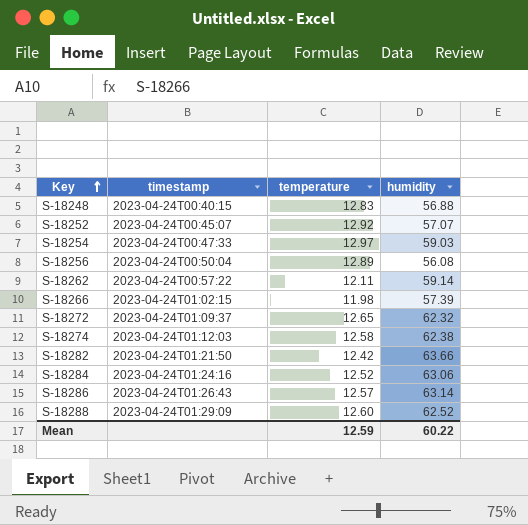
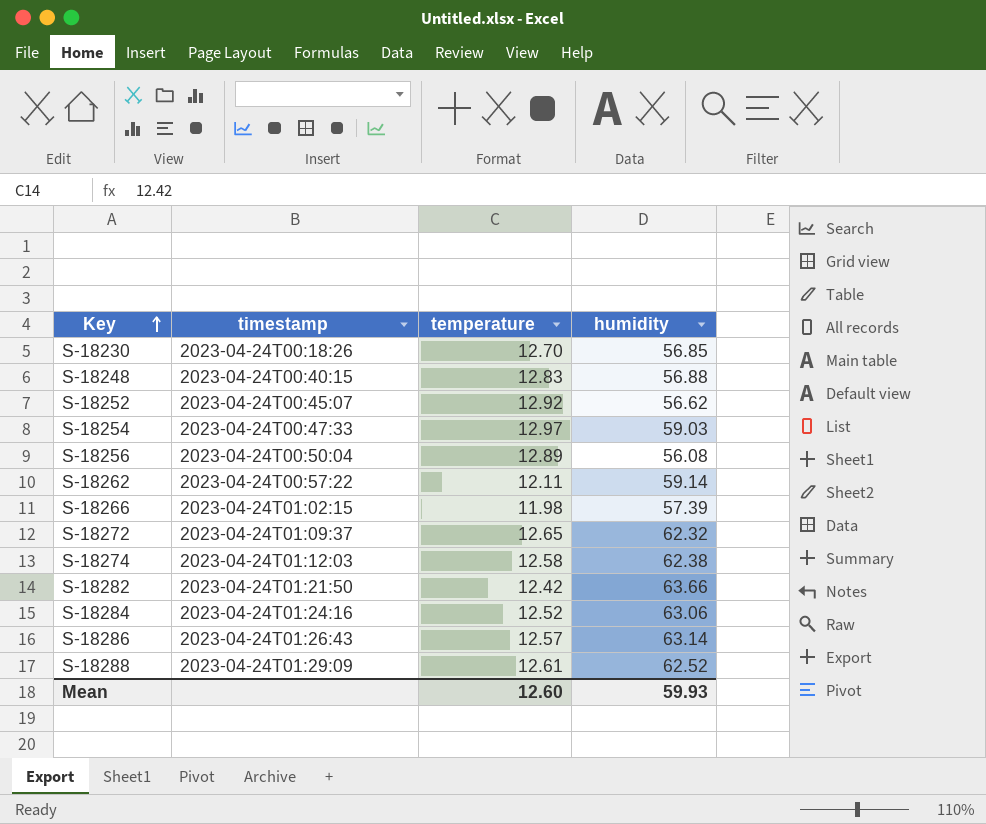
row S-18230: none -> 2023-04-24T00:18:26 | 12.70 | 56.85
S-18252 | humidity: 57.07 -> 56.62
S-18288 | temperature: 12.60 -> 12.61
Mean | temperature: 12.59 -> 12.60
Mean | humidity: 60.22 -> 59.93

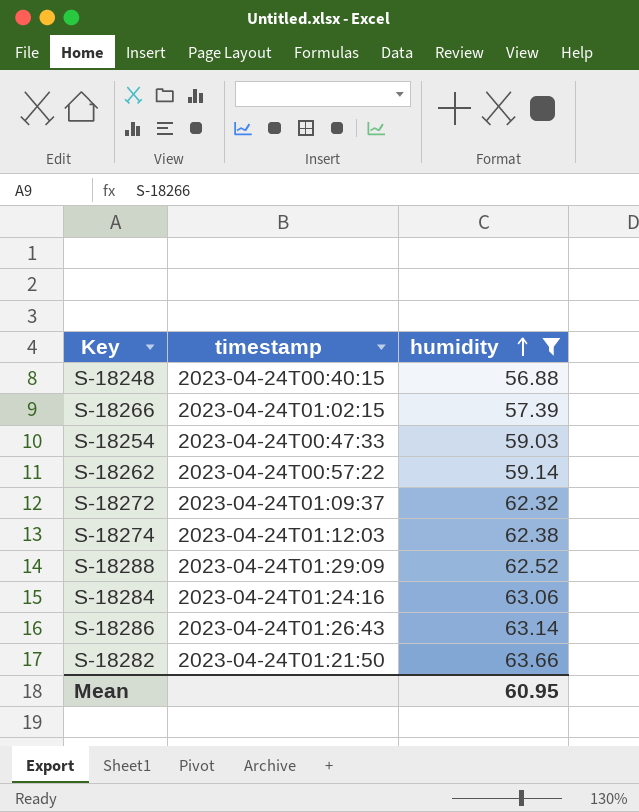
filter: none -> humidity >= 56.88
row order: Key ascending -> humidity ascending
column temperature | position: 3 -> none
Mean | humidity: 59.93 -> 60.95

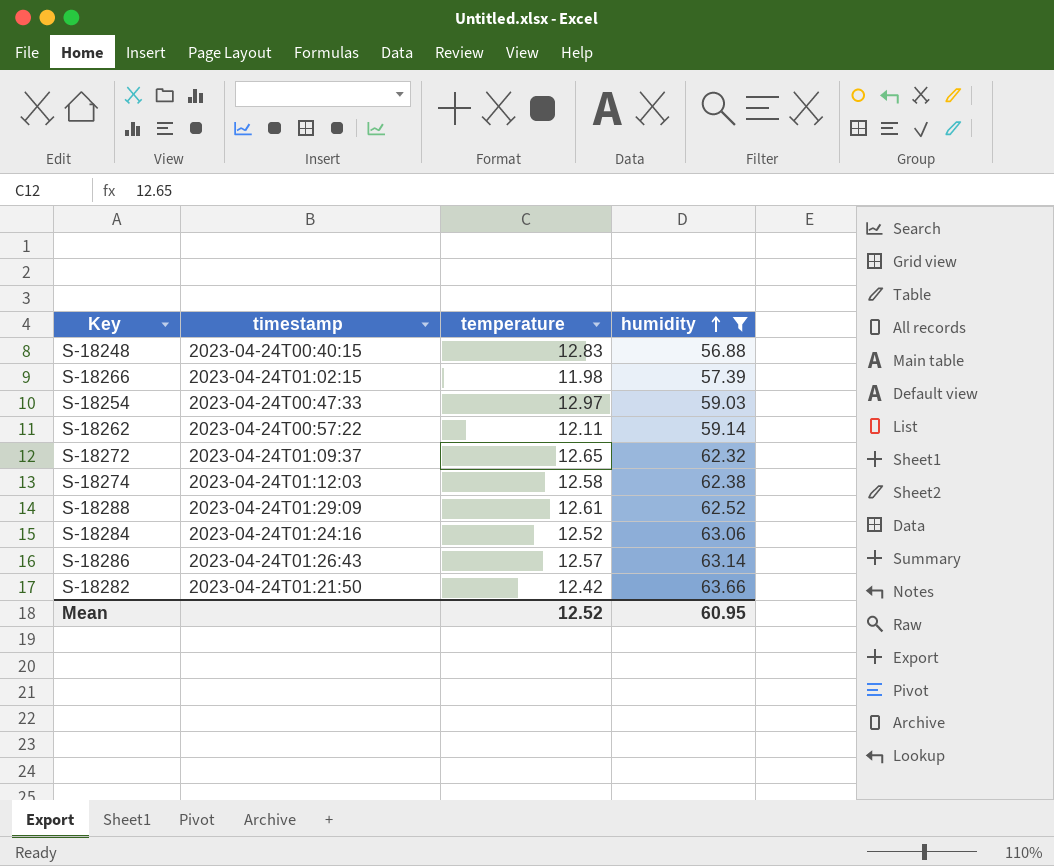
column temperature | position: none -> 3

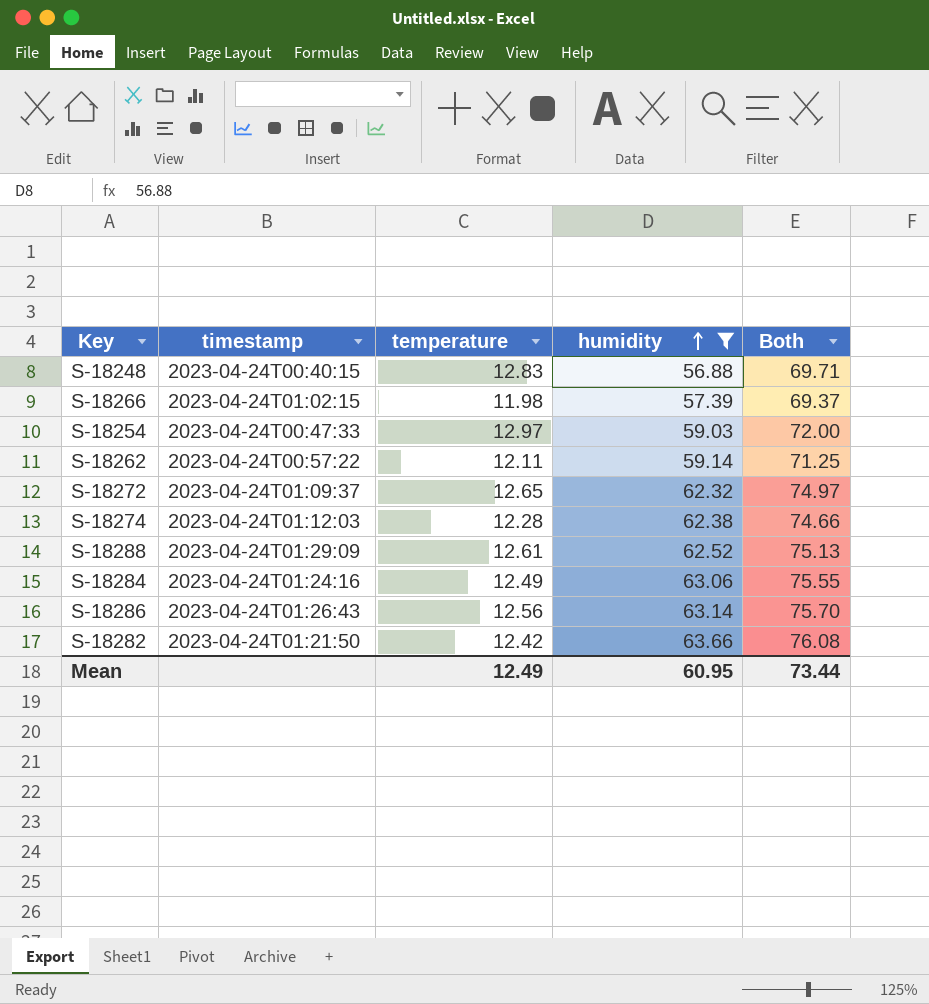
column Both | formula: none -> [temperature] + [humidity]
S-18274 | temperature: 12.58 -> 12.28
S-18284 | temperature: 12.52 -> 12.49
S-18286 | temperature: 12.57 -> 12.56
Mean | temperature: 12.52 -> 12.49

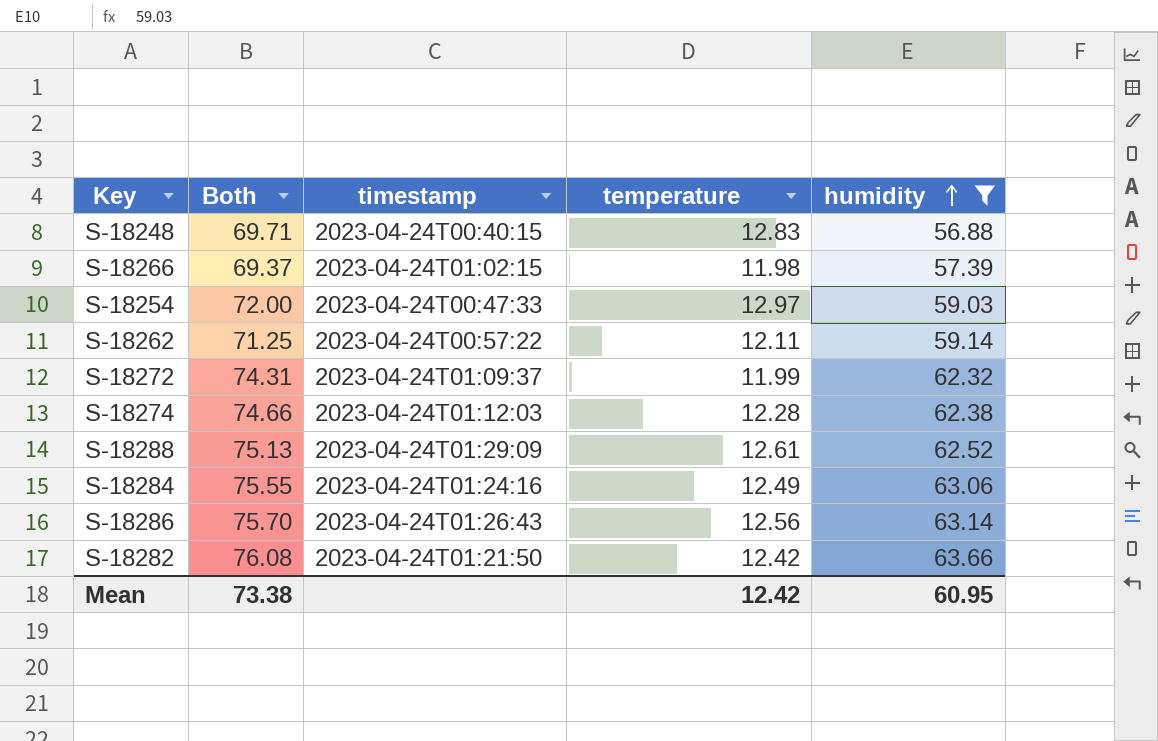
column Both | position: 5 -> 2
S-18272 | Both: 74.97 -> 74.31
S-18272 | temperature: 12.65 -> 11.99
Mean | Both: 73.44 -> 73.38
Mean | temperature: 12.49 -> 12.42

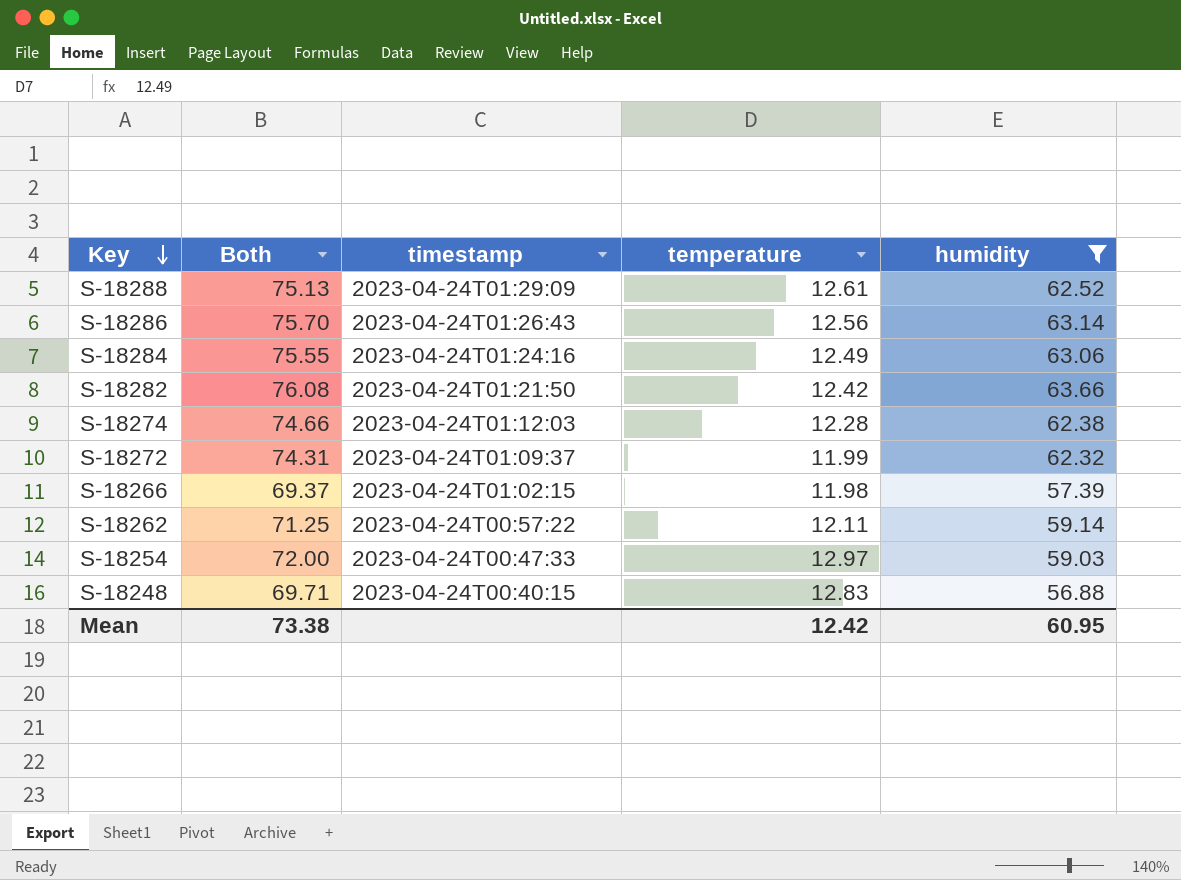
row order: humidity ascending -> Key descending

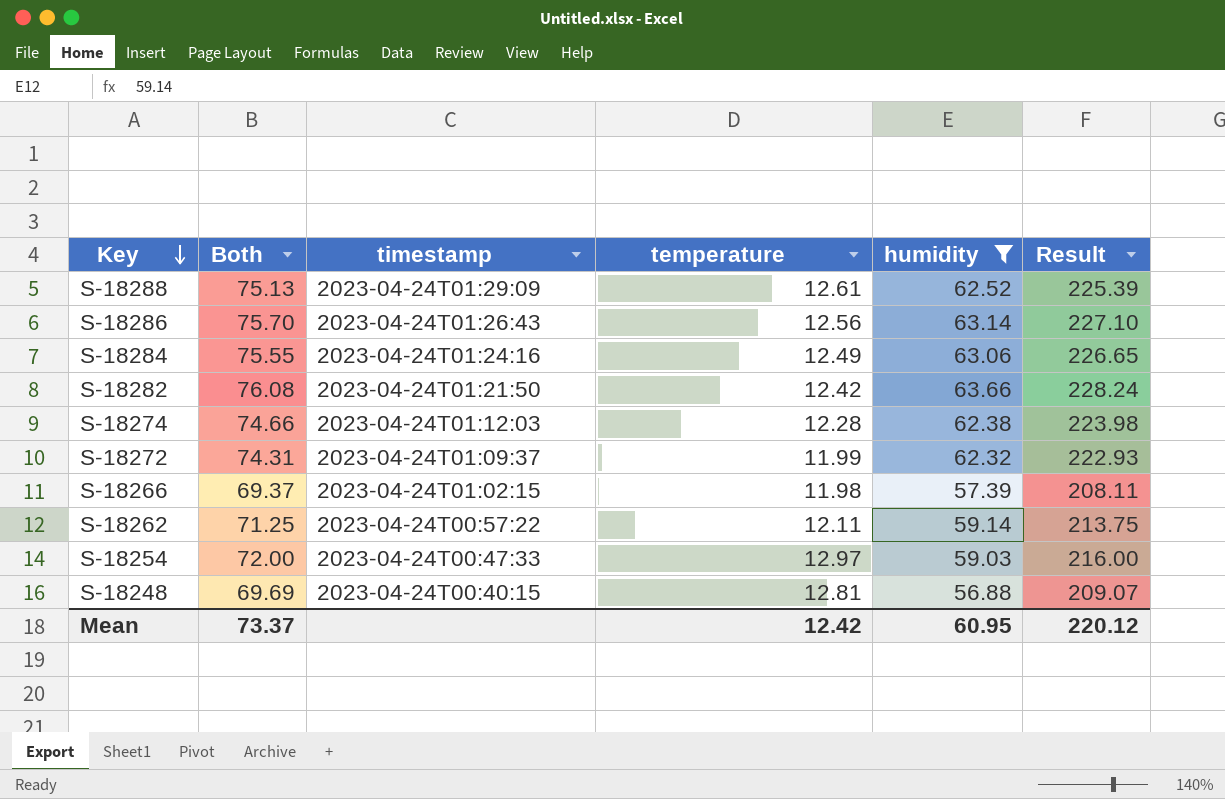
column Result | formula: none -> [Both] * 3
S-18248 | Both: 69.71 -> 69.69
S-18248 | temperature: 12.83 -> 12.81
Mean | Both: 73.38 -> 73.37

